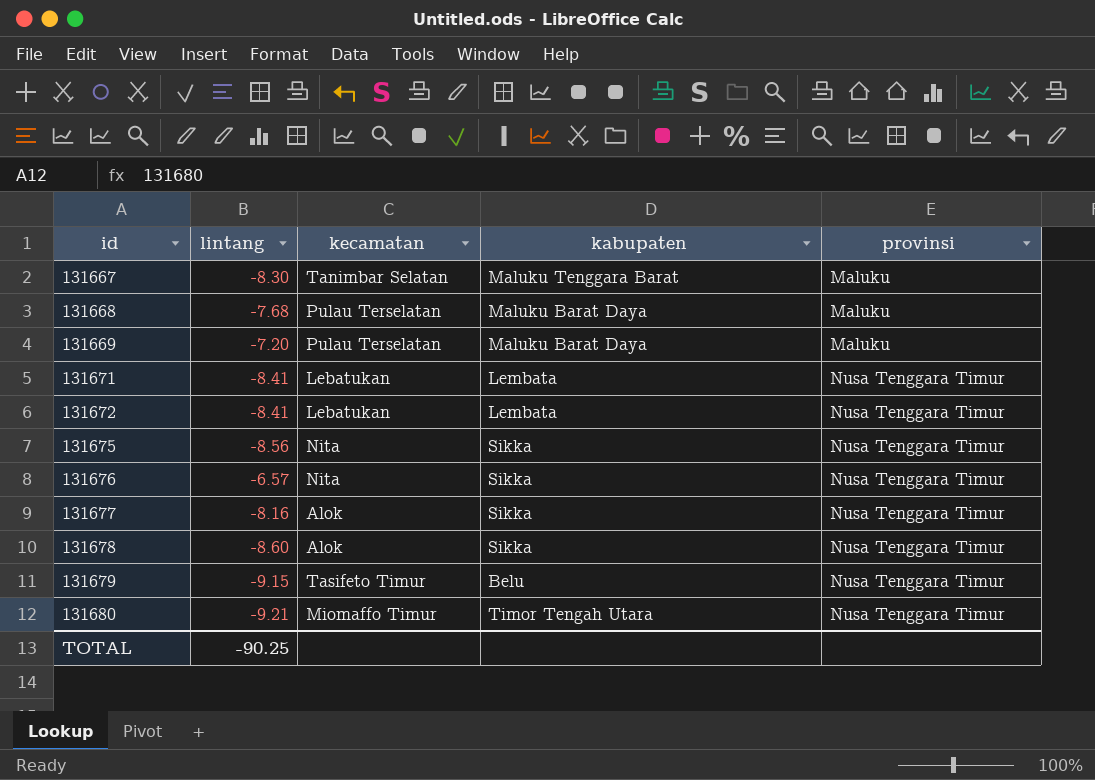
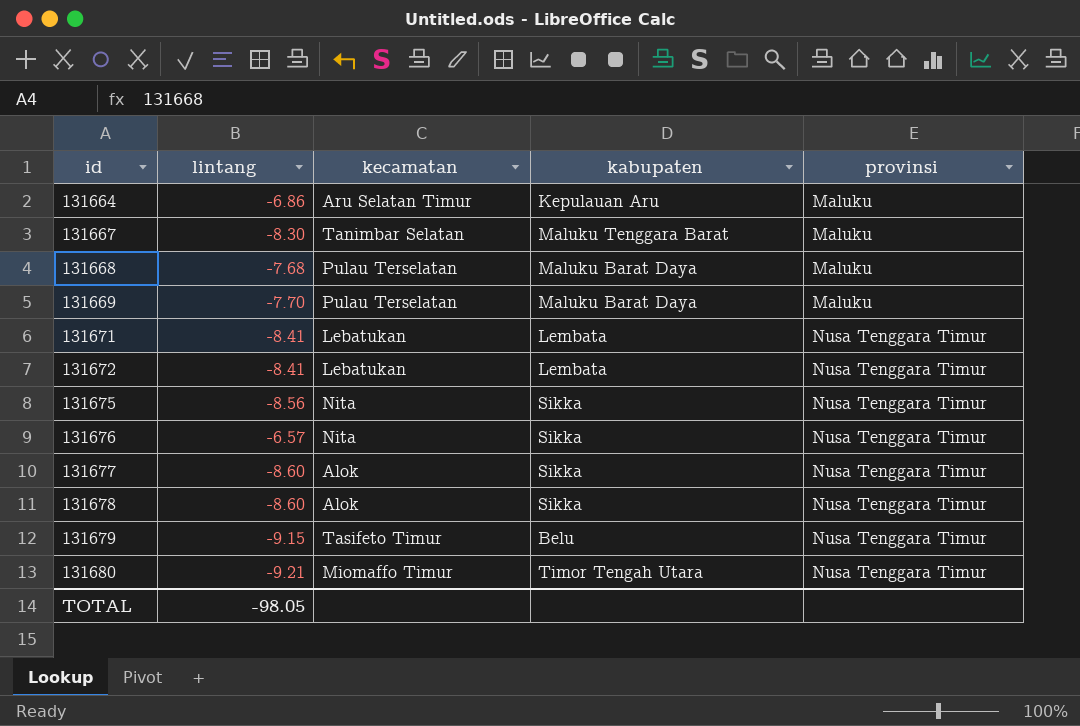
row 131664: none -> -6.86 | Aru Selatan Timur | Kepulauan Aru | Maluku
131669 | lintang: -7.20 -> -7.70
131677 | lintang: -8.16 -> -8.60
TOTAL | lintang: -90.25 -> -98.05

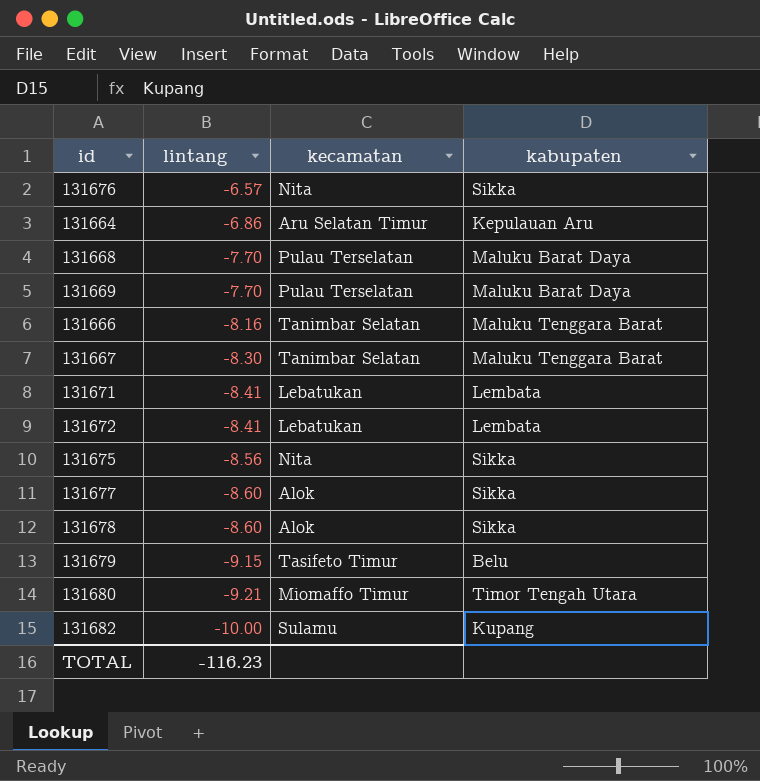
row order: id ascending -> lintang descending
column provinsi | position: 5 -> none
131668 | lintang: -7.68 -> -7.70
row 131666: none -> -8.16 | Tanimbar Selatan | Maluku Tenggara Barat
row 131682: none -> -10.00 | Sulamu | Kupang
TOTAL | lintang: -98.05 -> -116.23

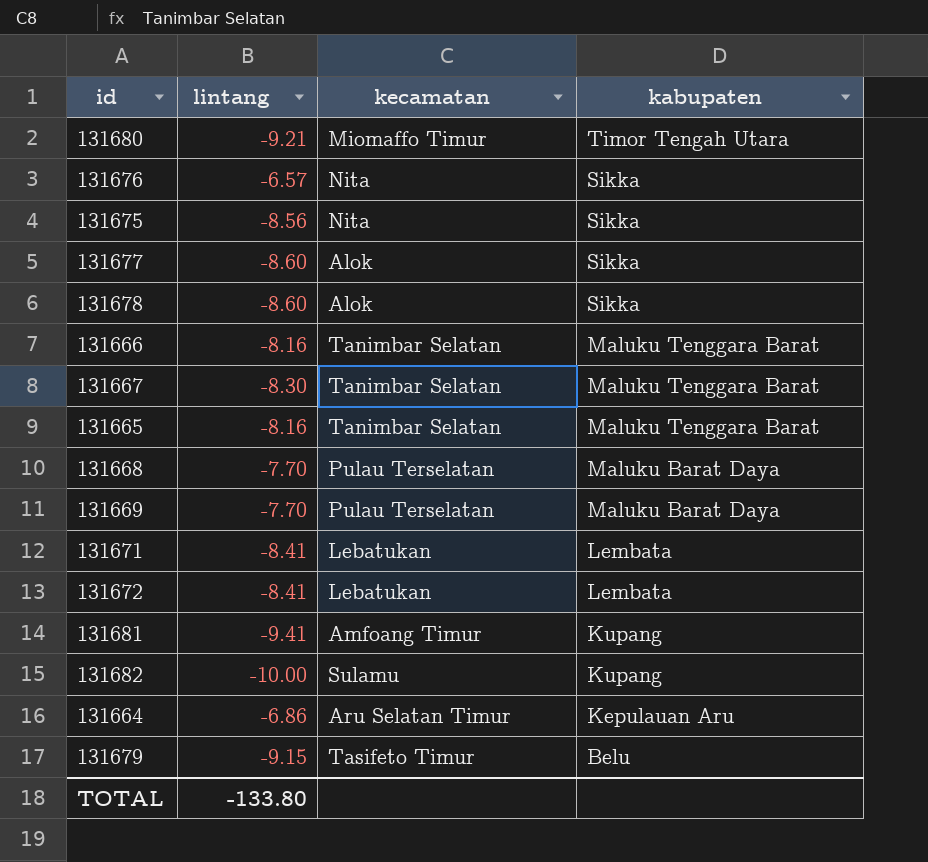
row order: lintang descending -> kabupaten descending
row 131665: none -> -8.16 | Tanimbar Selatan | Maluku Tenggara Barat
row 131681: none -> -9.41 | Amfoang Timur | Kupang
TOTAL | lintang: -116.23 -> -133.80

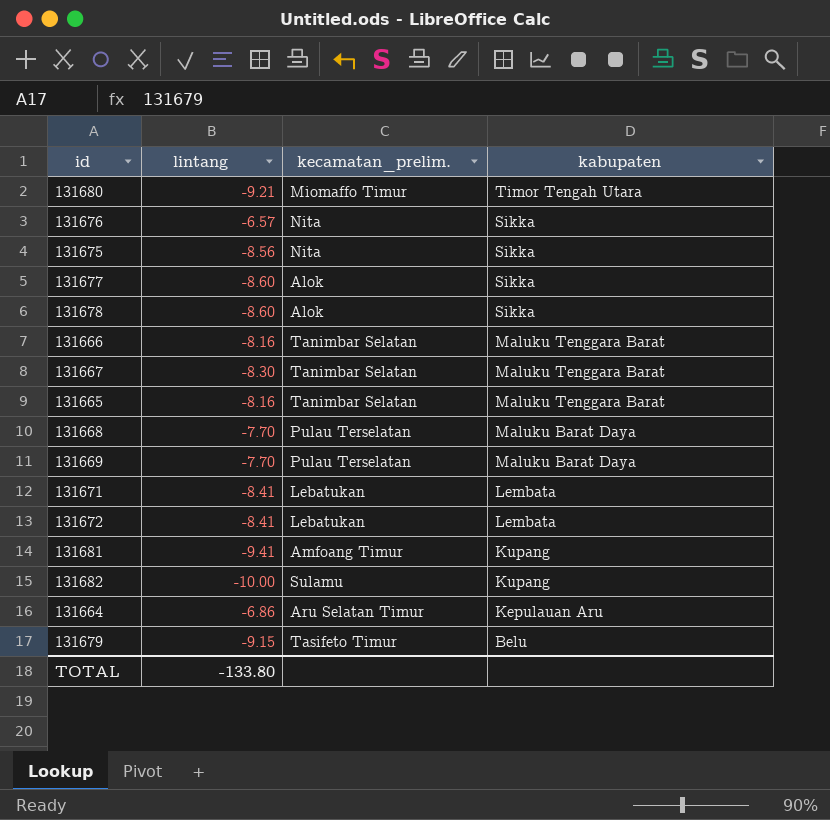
column name: kecamatan -> kecamatan_prelim.

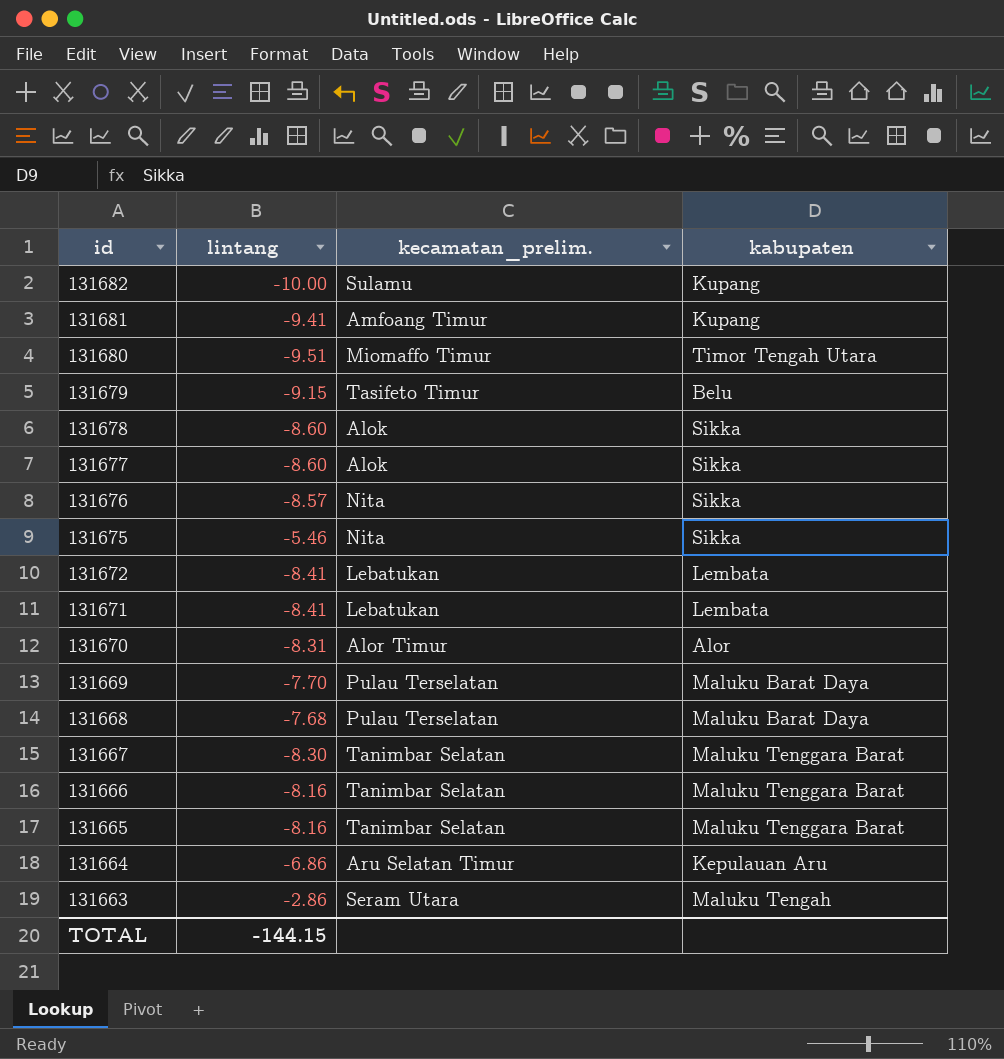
row order: kabupaten descending -> id descending
131680 | lintang: -9.21 -> -9.51
131676 | lintang: -6.57 -> -8.57
131675 | lintang: -8.56 -> -5.46
row 131670: none -> -8.31 | Alor Timur | Alor
131668 | lintang: -7.70 -> -7.68
row 131663: none -> -2.86 | Seram Utara | Maluku Tengah
TOTAL | lintang: -133.80 -> -144.15

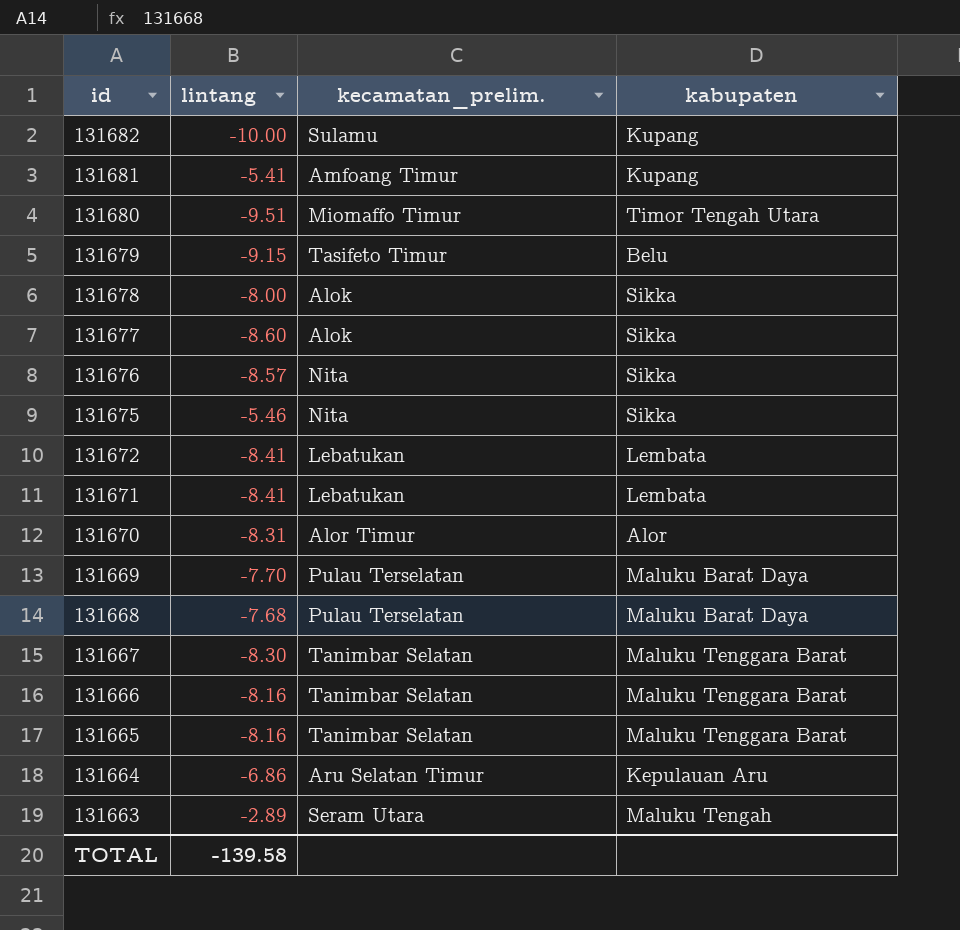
131681 | lintang: -9.41 -> -5.41
131678 | lintang: -8.60 -> -8.00
131663 | lintang: -2.86 -> -2.89
TOTAL | lintang: -144.15 -> -139.58

